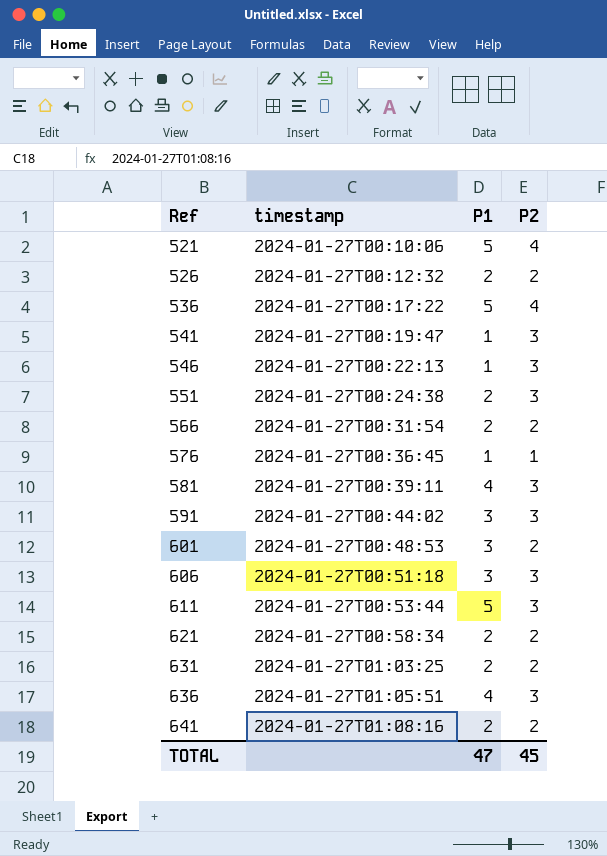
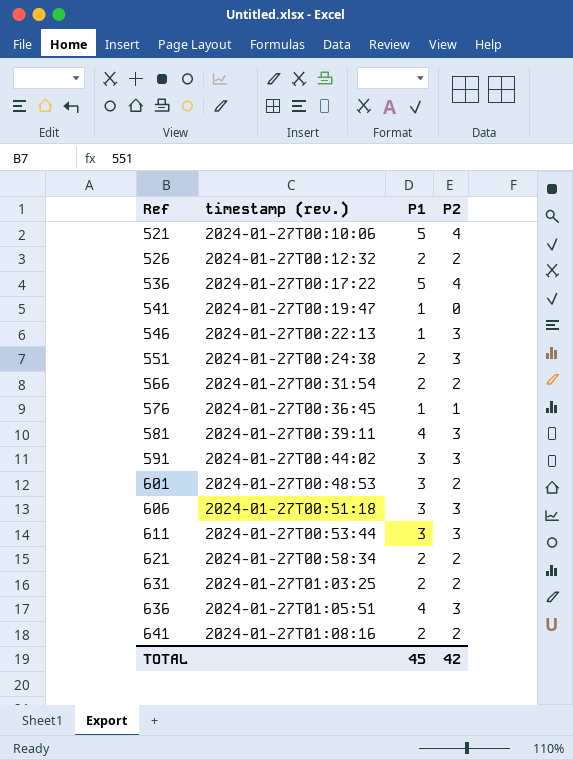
column name: timestamp -> timestamp (rev.)
541 | P2: 3 -> 0
611 | P1: 5 -> 3
TOTAL | P1: 47 -> 45
TOTAL | P2: 45 -> 42

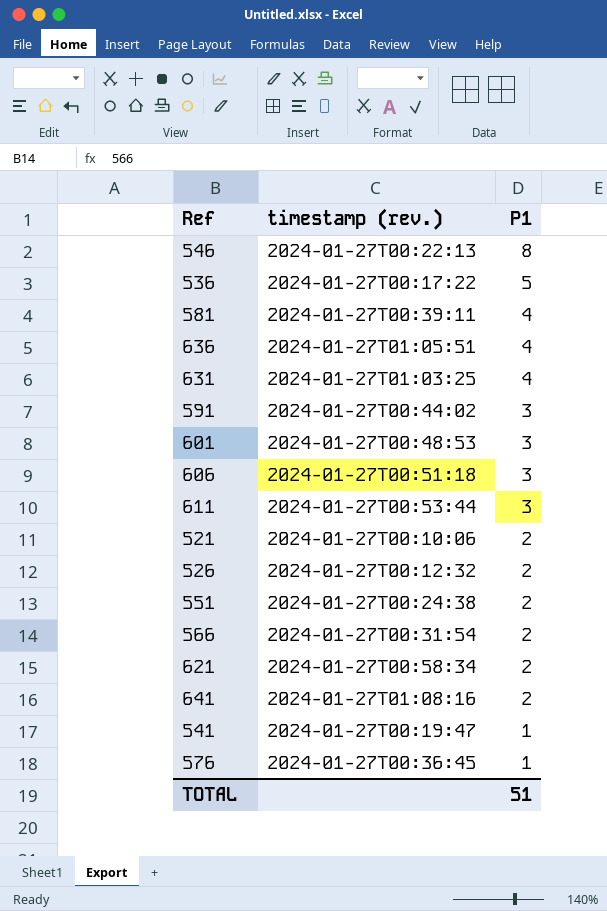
row order: Ref ascending -> P1 descending
column P2 | position: 4 -> none
546 | P1: 1 -> 8
631 | P1: 2 -> 4
521 | P1: 5 -> 2
TOTAL | P1: 45 -> 51

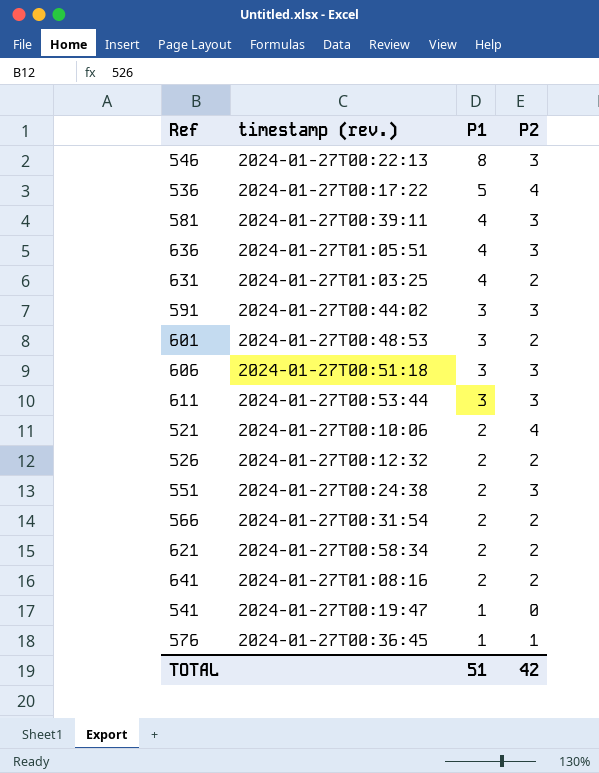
column P2 | position: none -> 4

